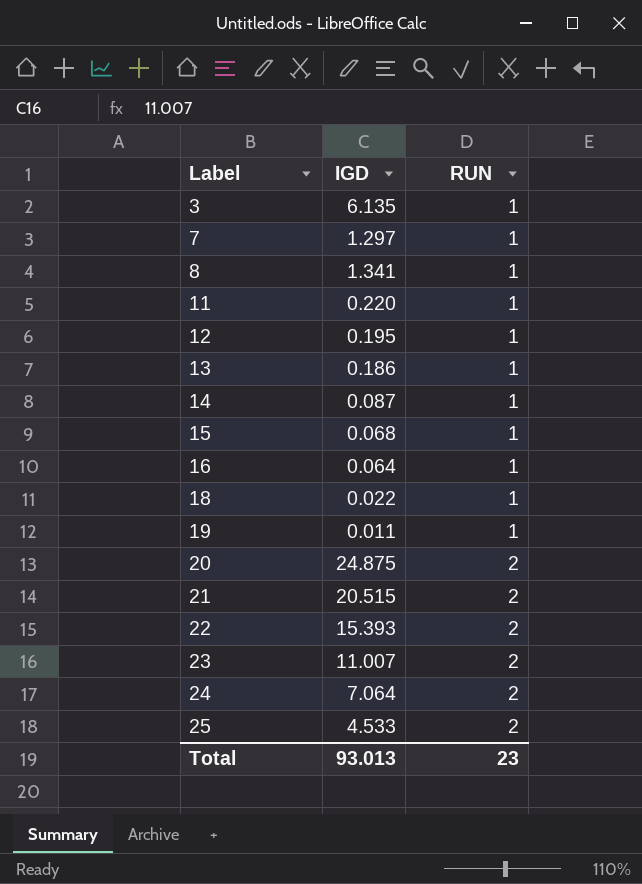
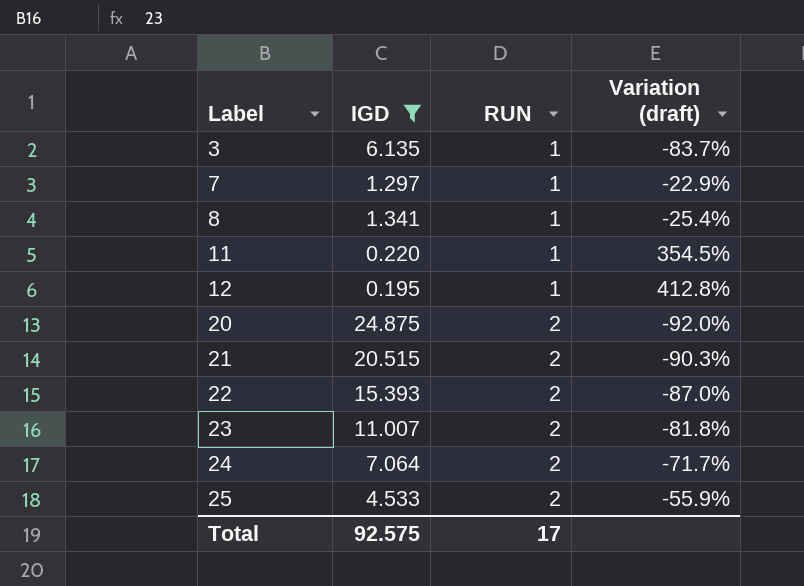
filter: none -> IGD >= 0.195
column Variation (draft) | formula: none -> ([RUN] - [IGD]) / [IGD]
Total | IGD: 93.013 -> 92.575
Total | RUN: 23 -> 17

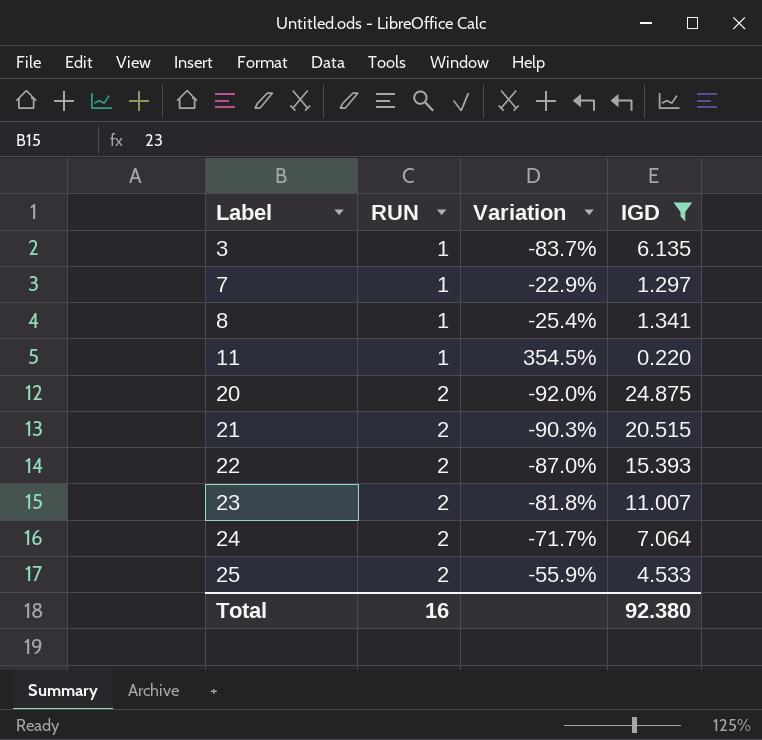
column name: Variation (draft) -> Variation
column IGD | position: 2 -> 4
row 12: 0.195 | 1 | 412.8% -> none
Total | RUN: 17 -> 16
Total | IGD: 92.575 -> 92.380

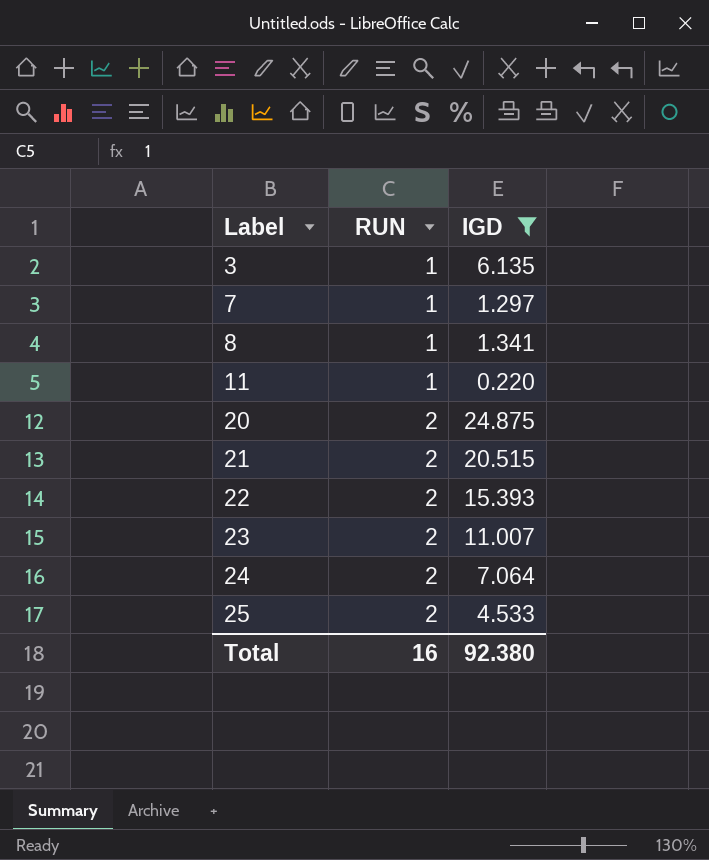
column Variation | formula: ([RUN] - [IGD]) / [IGD] -> none

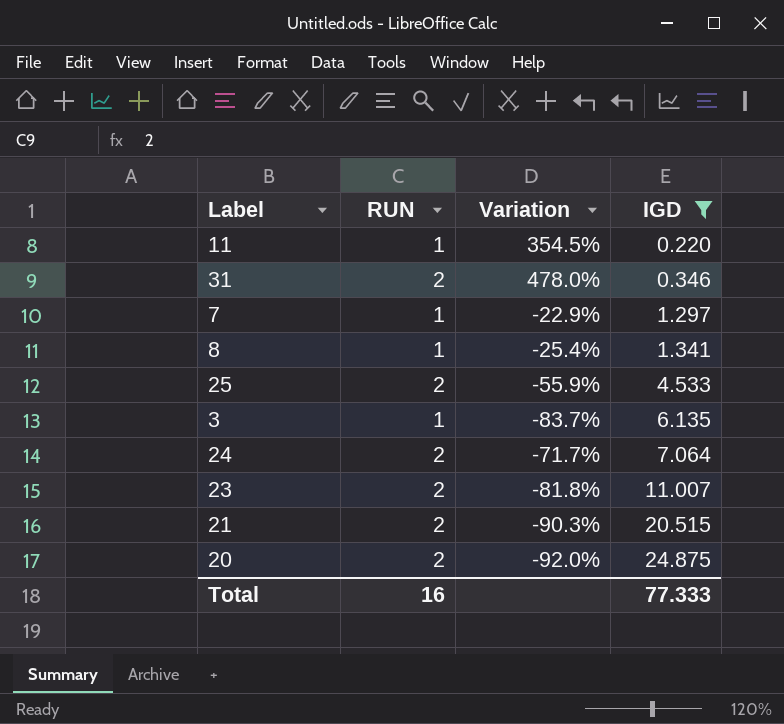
row order: Label ascending -> IGD ascending
column Variation | formula: none -> ([RUN] - [IGD]) / [IGD]
row 22: 2 | 15.393 -> none
row 31: none -> 2 | 478.0% | 0.346
Total | IGD: 92.380 -> 77.333

